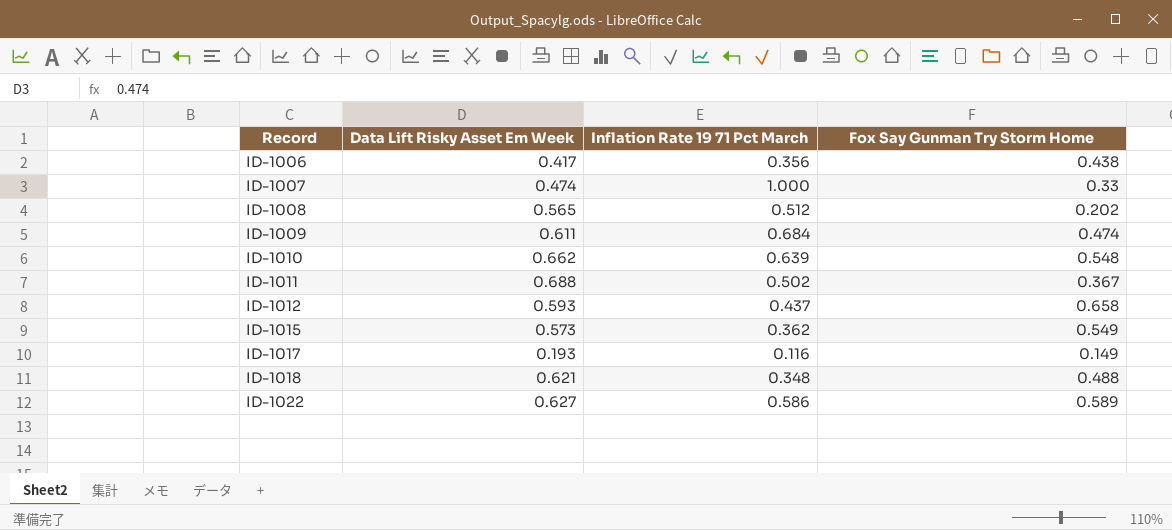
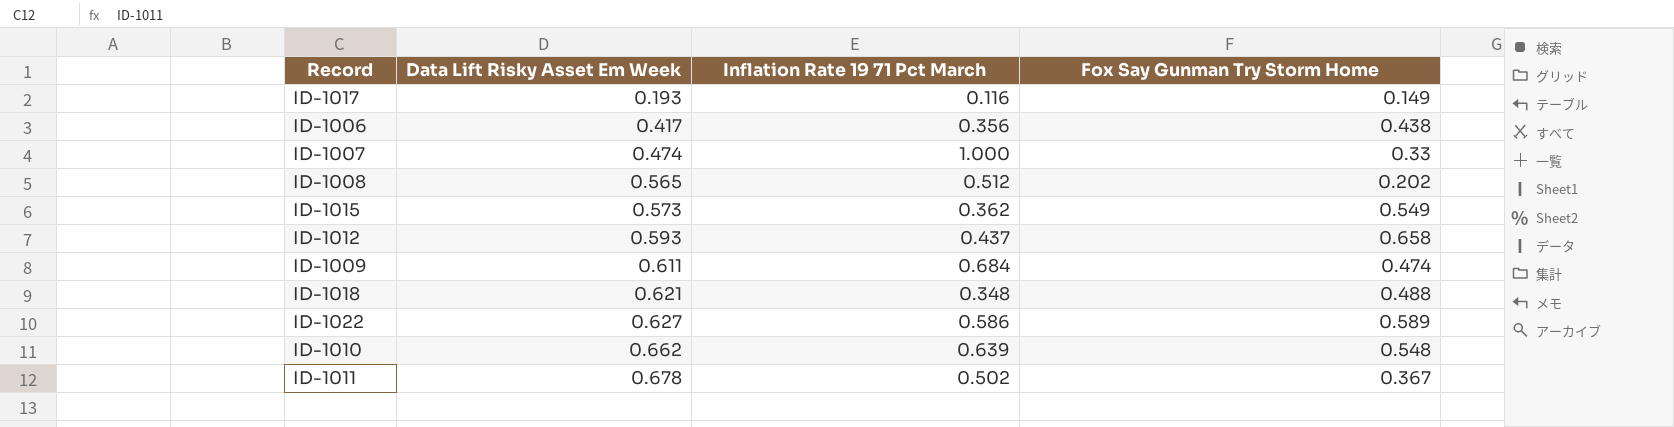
row order: Record ascending -> Data Lift Risky Asset Em Week ascending
ID-1011 | Data Lift Risky Asset Em Week: 0.688 -> 0.678

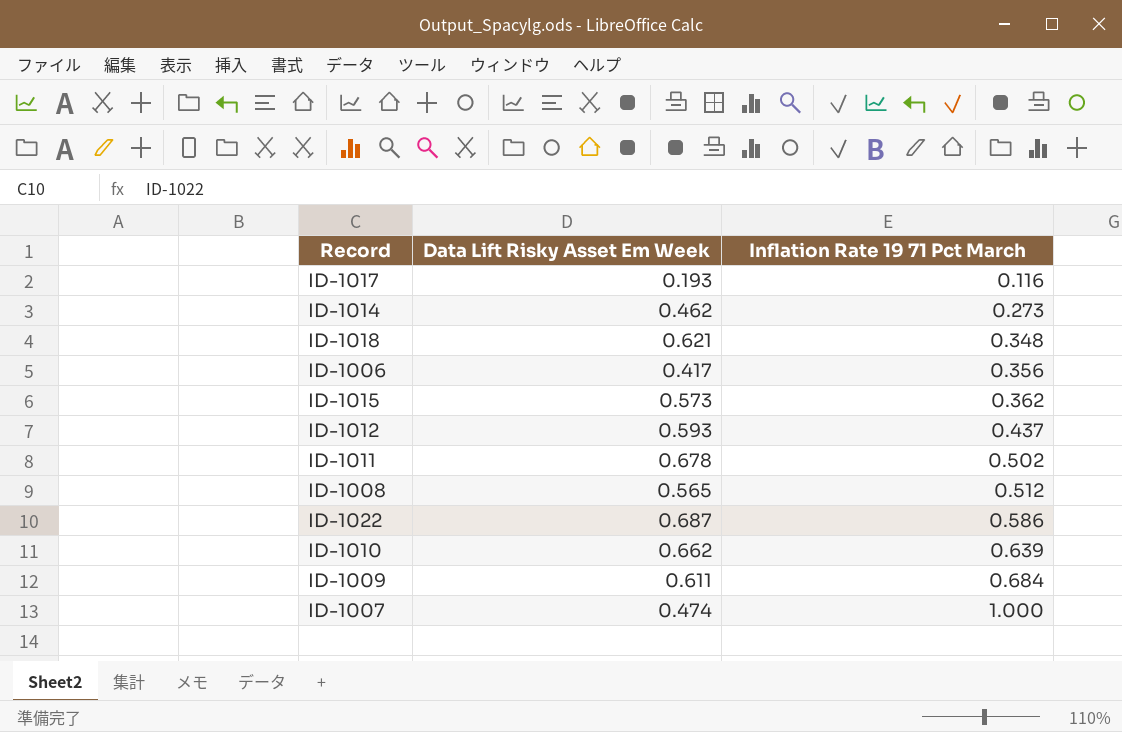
row order: Data Lift Risky Asset Em Week ascending -> Inflation Rate 19 71 Pct March ascending
column Fox Say Gunman Try Storm Home | position: 4 -> none
row ID-1014: none -> 0.462 | 0.273
ID-1022 | Data Lift Risky Asset Em Week: 0.627 -> 0.687

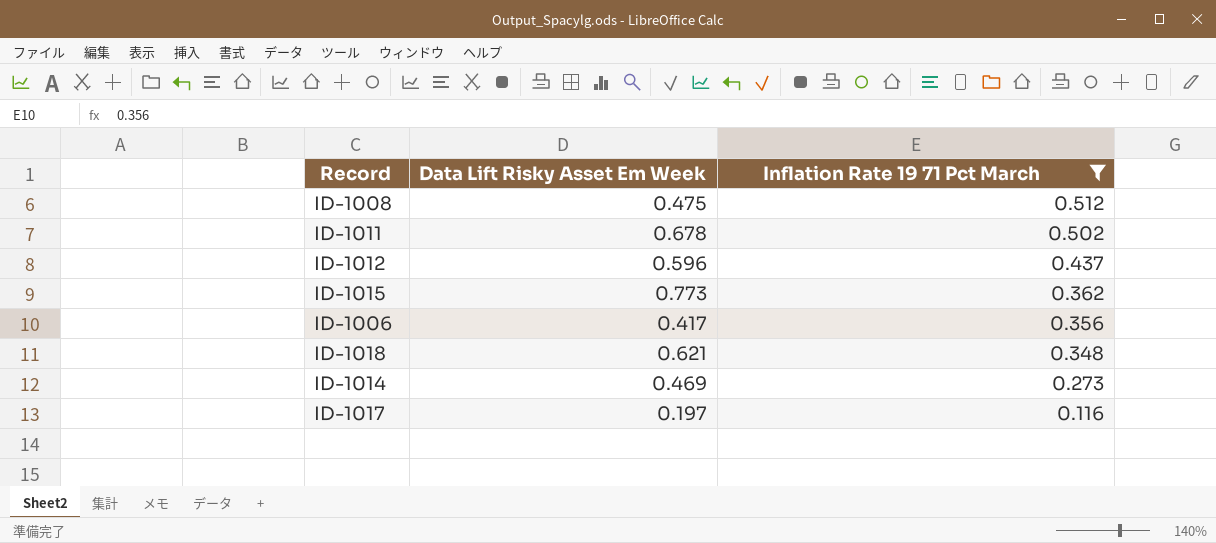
filter: none -> Inflation Rate 19 71 Pct March <= 0.512
row order: Inflation Rate 19 71 Pct March ascending -> Inflation Rate 19 71 Pct March descending
ID-1008 | Data Lift Risky Asset Em Week: 0.565 -> 0.475
ID-1012 | Data Lift Risky Asset Em Week: 0.593 -> 0.596
ID-1015 | Data Lift Risky Asset Em Week: 0.573 -> 0.773
ID-1014 | Data Lift Risky Asset Em Week: 0.462 -> 0.469
ID-1017 | Data Lift Risky Asset Em Week: 0.193 -> 0.197

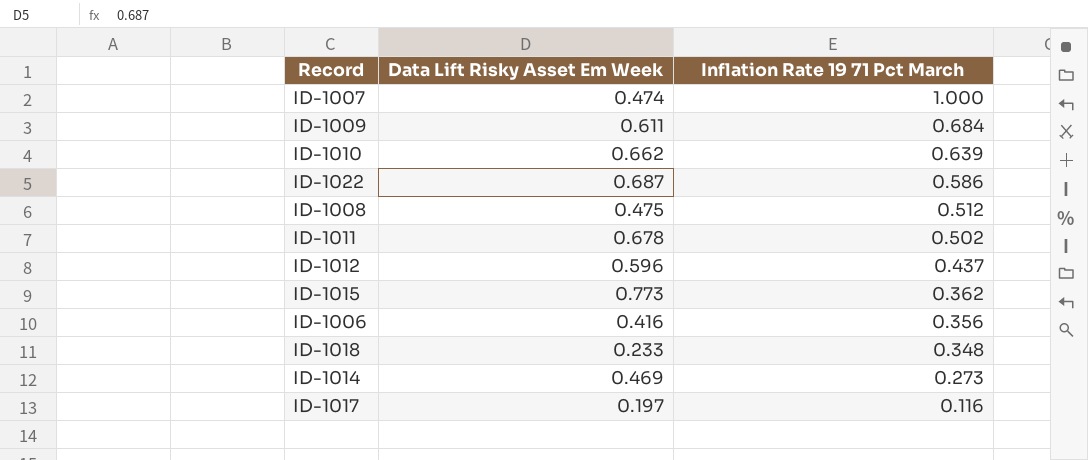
filter: Inflation Rate 19 71 Pct March <= 0.512 -> none
ID-1006 | Data Lift Risky Asset Em Week: 0.417 -> 0.416
ID-1018 | Data Lift Risky Asset Em Week: 0.621 -> 0.233

